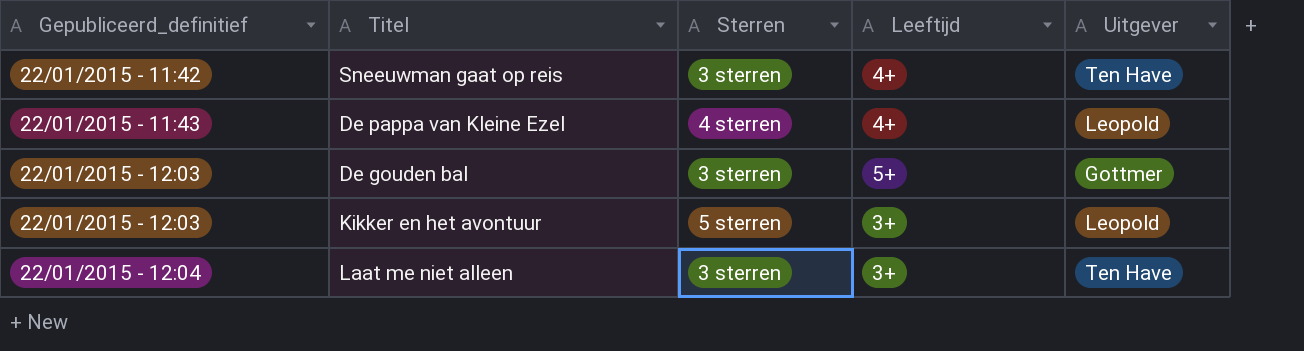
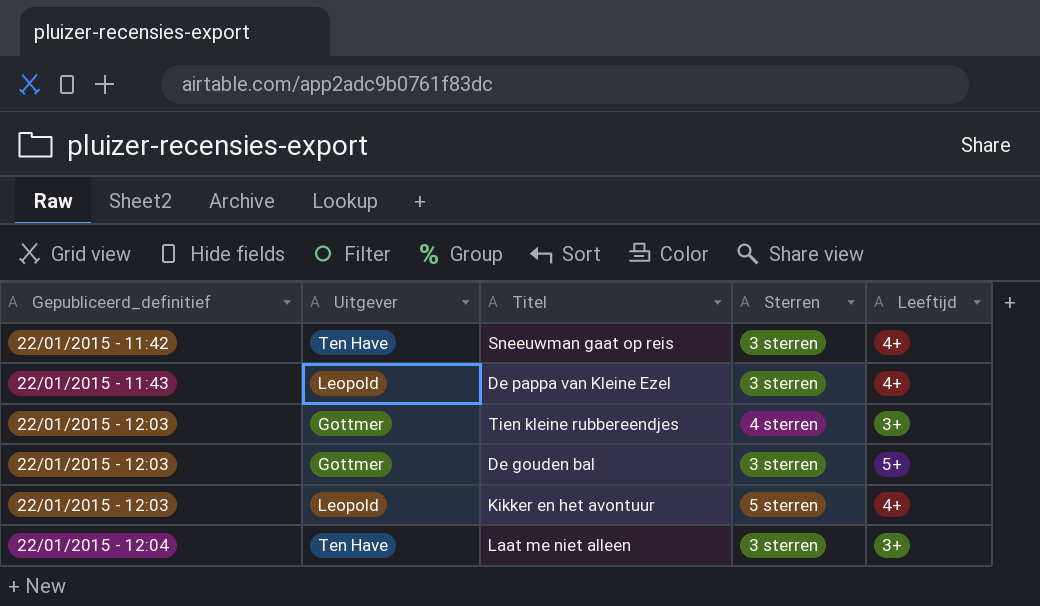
column Uitgever | position: 5 -> 2
De pappa van Kleine Ezel | Sterren: 4 sterren -> 3 sterren
row Tien kleine rubbereendjes: none -> 22/01/2015 - 12:03 | Gottmer | 4 sterren | 3+
Kikker en het avontuur | Leeftijd: 3+ -> 4+

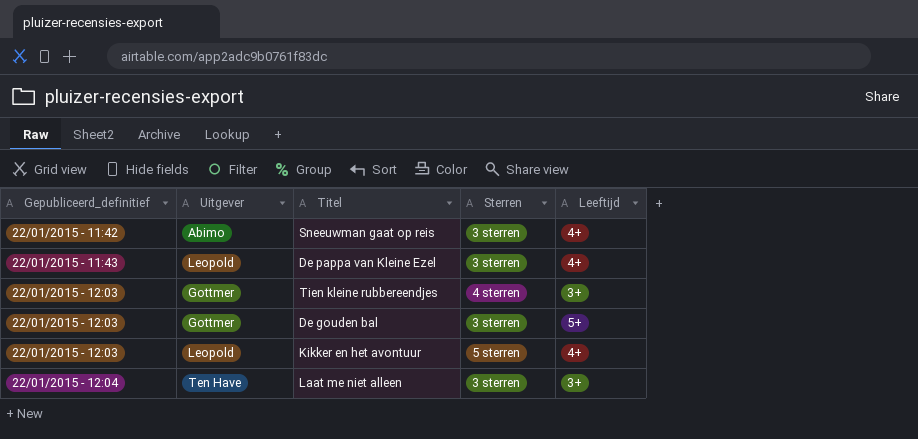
Sneeuwman gaat op reis | Uitgever: Ten Have -> Abimo

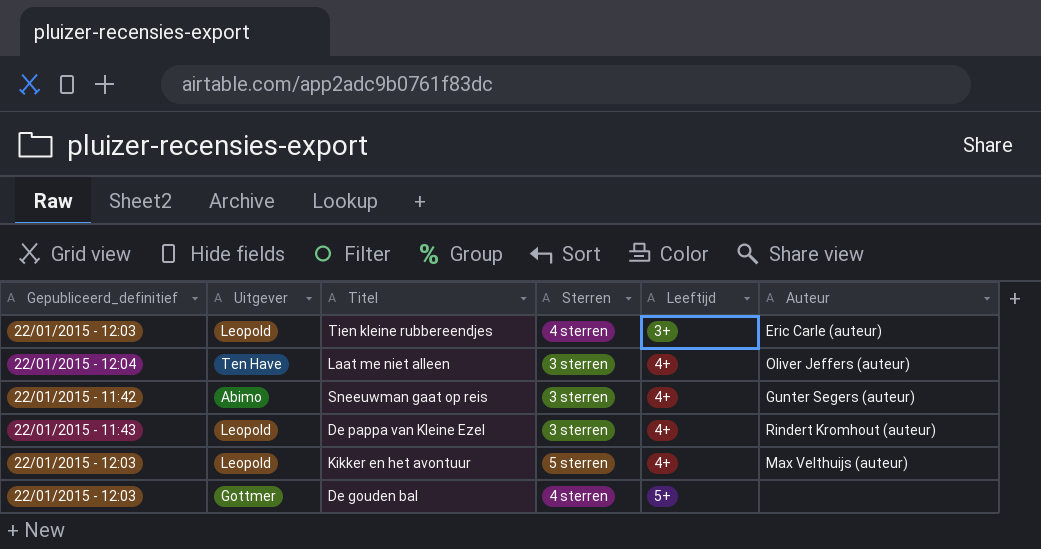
row order: Gepubliceerd_definitief ascending -> Leeftijd ascending
column Auteur | position: none -> 6
Tien kleine rubbereendjes | Uitgever: Gottmer -> Leopold
Laat me niet alleen | Leeftijd: 3+ -> 4+
De gouden bal | Sterren: 3 sterren -> 4 sterren

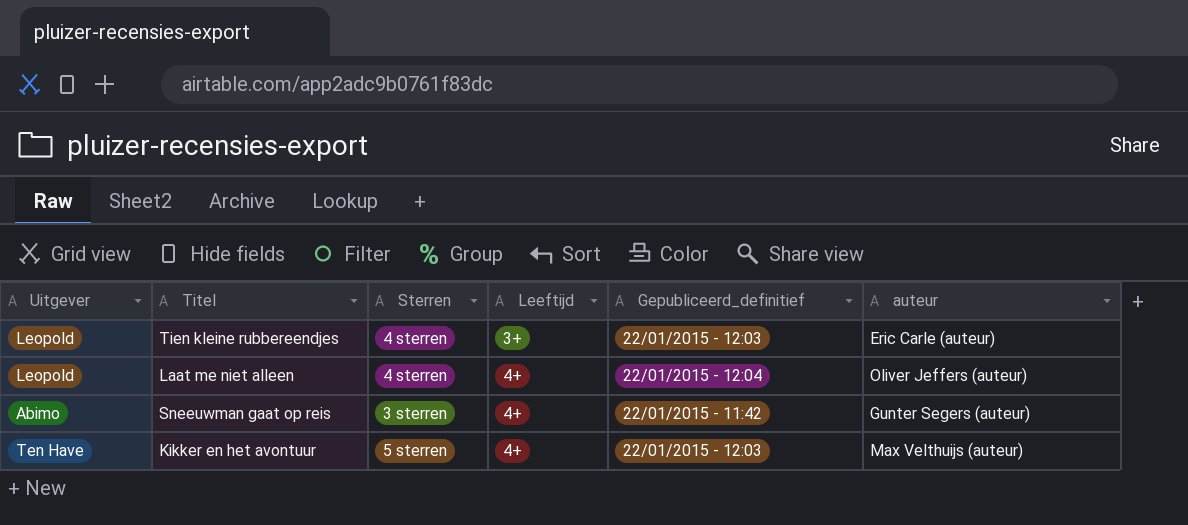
column Gepubliceerd_definitief | position: 1 -> 5
column name: Auteur -> auteur
row De pappa van Kleine Ezel: 22/01/2015 - 11:43 | Leopold | 3 sterren | 4+ | Rindert Kromhout (auteur) -> none
row De gouden bal: 22/01/2015 - 12:03 | Gottmer | 4 sterren | 5+ | none -> none
Laat me niet alleen | Uitgever: Ten Have -> Leopold
Laat me niet alleen | Sterren: 3 sterren -> 4 sterren
Kikker en het avontuur | Uitgever: Leopold -> Ten Have

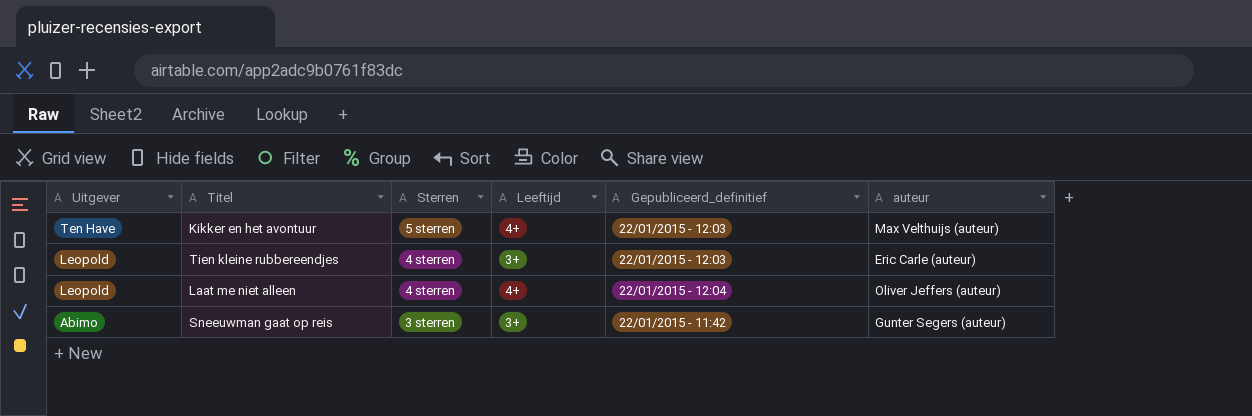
row order: Leeftijd ascending -> Uitgever descending
Sneeuwman gaat op reis | Leeftijd: 4+ -> 3+

